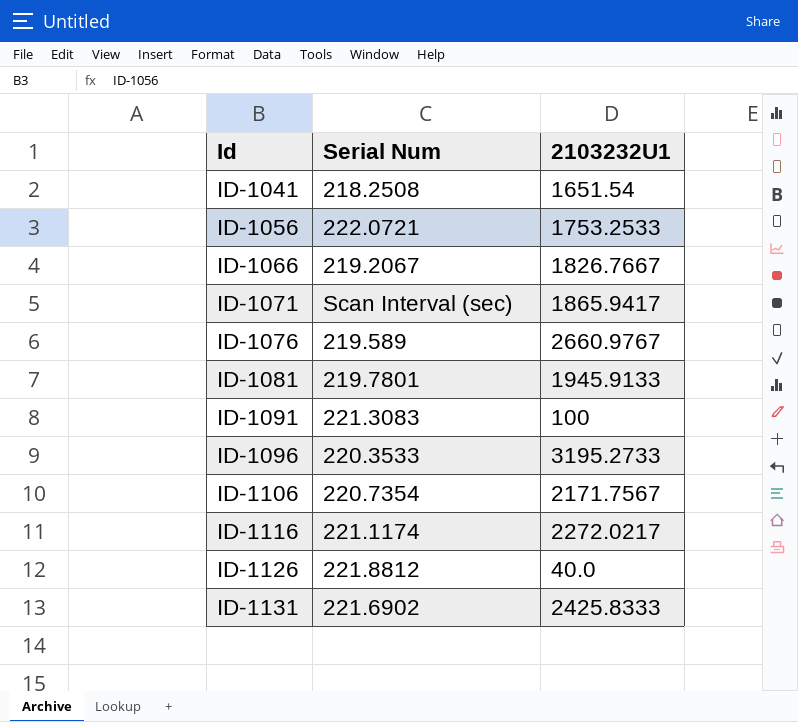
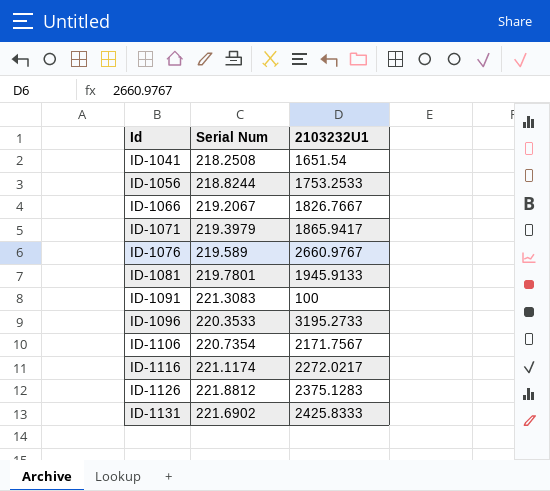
ID-1056 | Serial Num: 222.0721 -> 218.8244
ID-1071 | Serial Num: Scan Interval (sec) -> 219.3979
ID-1126 | 2103232U1: 40.0 -> 2375.1283

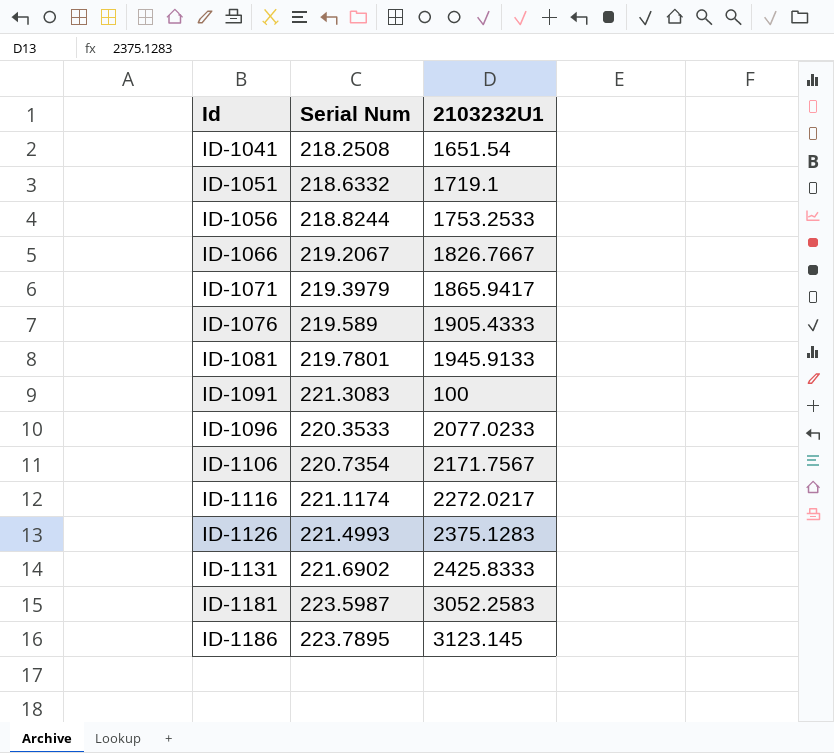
row ID-1051: none -> 218.6332 | 1719.1
ID-1076 | 2103232U1: 2660.9767 -> 1905.4333
ID-1096 | 2103232U1: 3195.2733 -> 2077.0233
ID-1126 | Serial Num: 221.8812 -> 221.4993
row ID-1181: none -> 223.5987 | 3052.2583
row ID-1186: none -> 223.7895 | 3123.145

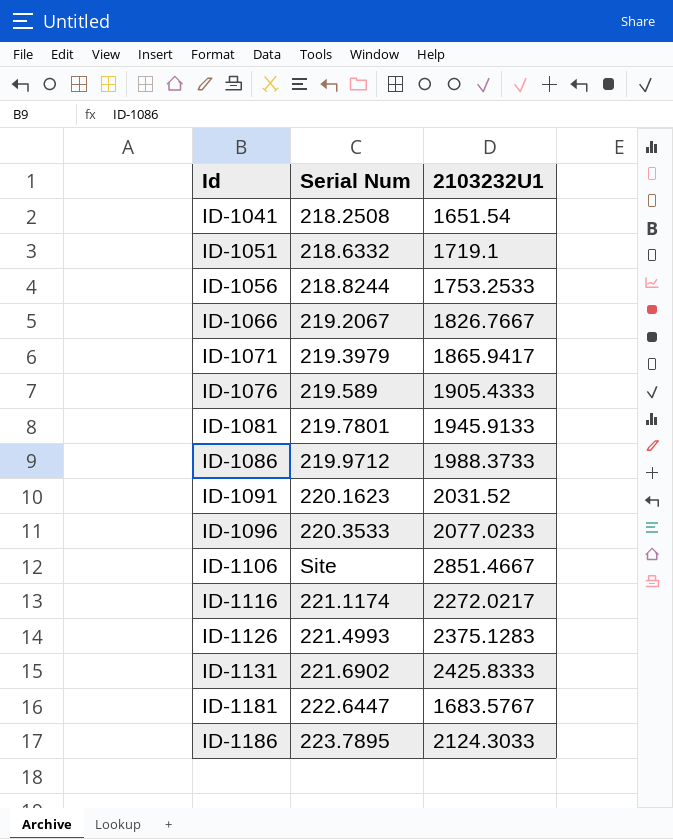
row ID-1086: none -> 219.9712 | 1988.3733
ID-1091 | Serial Num: 221.3083 -> 220.1623
ID-1091 | 2103232U1: 100 -> 2031.52
ID-1106 | Serial Num: 220.7354 -> Site
ID-1106 | 2103232U1: 2171.7567 -> 2851.4667
ID-1181 | Serial Num: 223.5987 -> 222.6447
ID-1181 | 2103232U1: 3052.2583 -> 1683.5767
ID-1186 | 2103232U1: 3123.145 -> 2124.3033

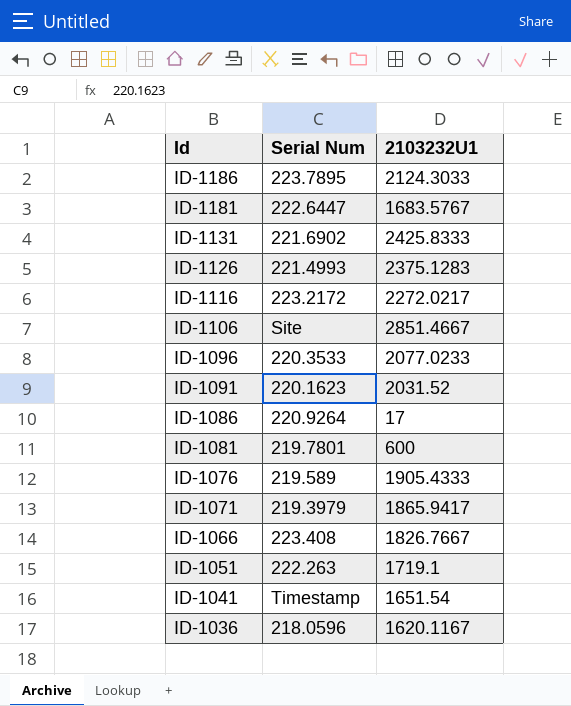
row order: Id ascending -> Id descending
row ID-1056: 218.8244 | 1753.2533 -> none
ID-1116 | Serial Num: 221.1174 -> 223.2172
ID-1086 | Serial Num: 219.9712 -> 220.9264
ID-1086 | 2103232U1: 1988.3733 -> 17
ID-1081 | 2103232U1: 1945.9133 -> 600
ID-1066 | Serial Num: 219.2067 -> 223.408
ID-1051 | Serial Num: 218.6332 -> 222.263
ID-1041 | Serial Num: 218.2508 -> Timestamp
row ID-1036: none -> 218.0596 | 1620.1167

